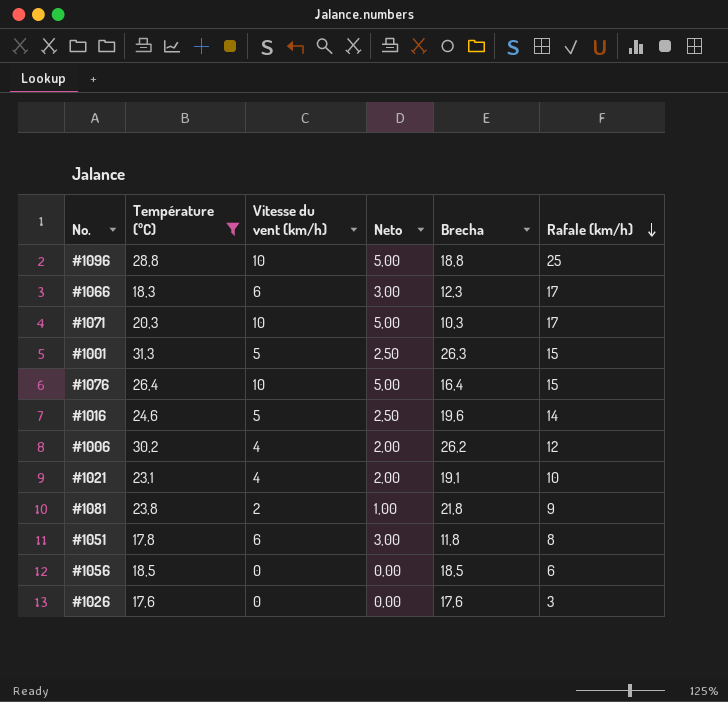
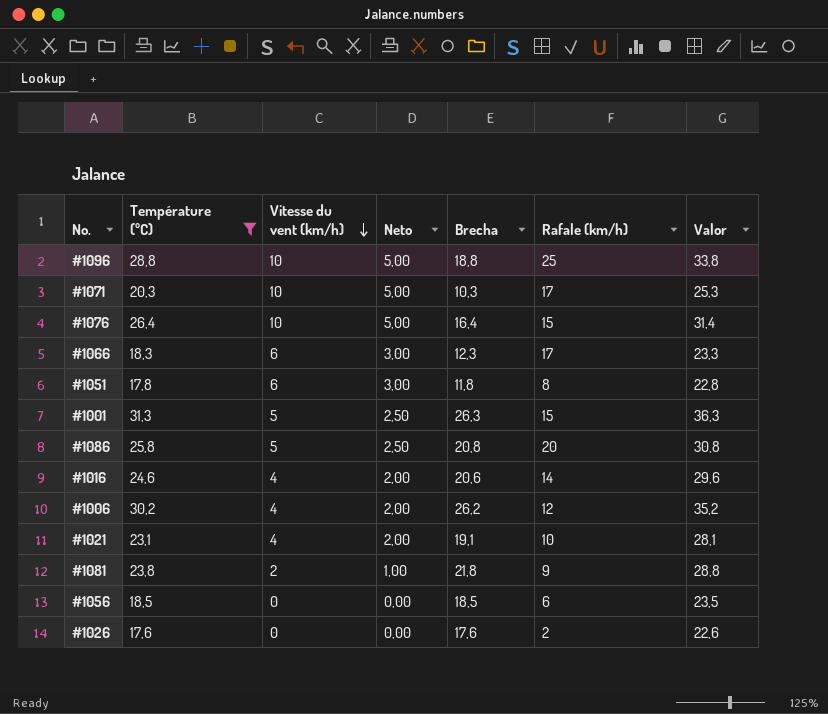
row order: Rafale (km/h) descending -> Vitesse du vent (km/h) descending
column Valor | formula: none -> [Température (ºC)] + 5
row #1086: none -> 25,8 | 5 | 2,50 | 20,8 | 20 | 30,8
#1016 | Vitesse du vent (km/h): 5 -> 4
#1016 | Neto: 2,50 -> 2,00
#1016 | Brecha: 19,6 -> 20,6
#1026 | Rafale (km/h): 3 -> 2

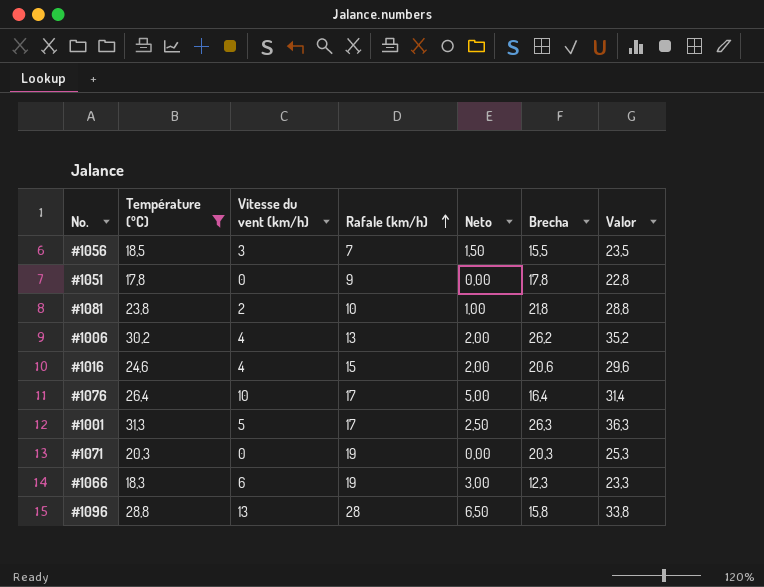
row order: Vitesse du vent (km/h) descending -> Rafale (km/h) ascending
column Rafale (km/h) | position: 6 -> 4
row #1086: 25,8 | 5 | 2,50 | 20,8 | 20 | 30,8 -> none
row #1021: 23,1 | 4 | 2,00 | 19,1 | 10 | 28,1 -> none
row #1026: 17,6 | 0 | 0,00 | 17,6 | 2 | 22,6 -> none
#1056 | Vitesse du vent (km/h): 0 -> 3
#1056 | Rafale (km/h): 6 -> 7
#1056 | Neto: 0,00 -> 1,50
#1056 | Brecha: 18,5 -> 15,5
#1051 | Vitesse du vent (km/h): 6 -> 0
#1051 | Rafale (km/h): 8 -> 9
#1051 | Neto: 3,00 -> 0,00
#1051 | Brecha: 11,8 -> 17,8
#1081 | Rafale (km/h): 9 -> 10
#1006 | Rafale (km/h): 12 -> 13
#1016 | Rafale (km/h): 14 -> 15
#1076 | Rafale (km/h): 15 -> 17
#1001 | Rafale (km/h): 15 -> 17
#1071 | Vitesse du vent (km/h): 10 -> 0
#1071 | Rafale (km/h): 17 -> 19
#1071 | Neto: 5,00 -> 0,00
#1071 | Brecha: 10,3 -> 20,3
#1066 | Rafale (km/h): 17 -> 19
#1096 | Vitesse du vent (km/h): 10 -> 13
#1096 | Rafale (km/h): 25 -> 28
#1096 | Neto: 5,00 -> 6,50
#1096 | Brecha: 18,8 -> 15,8

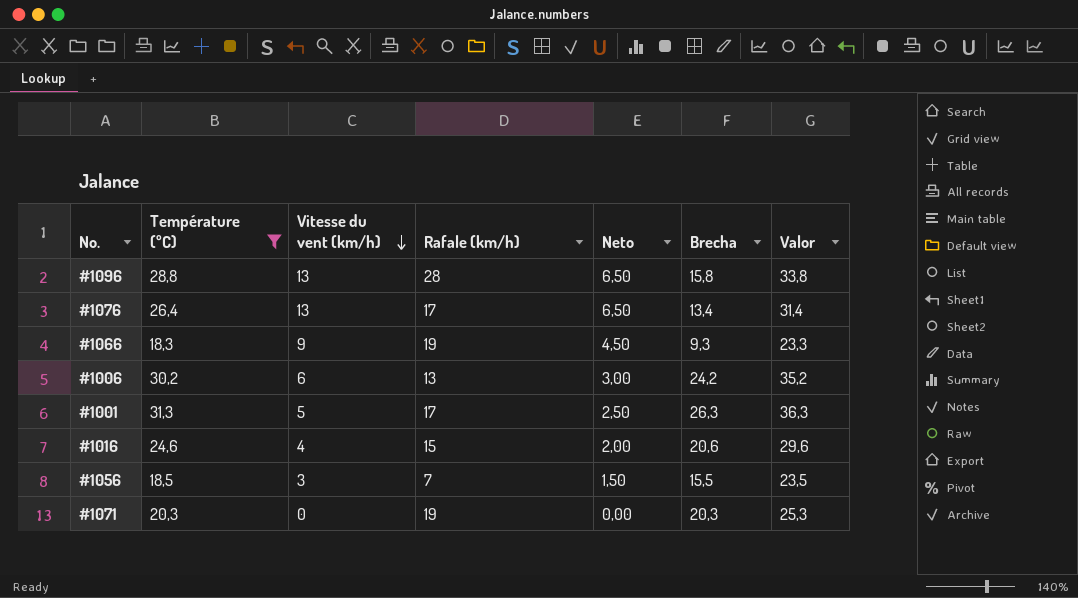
row order: Rafale (km/h) ascending -> Vitesse du vent (km/h) descending
row #1051: 17,8 | 0 | 9 | 0,00 | 17,8 | 22,8 -> none
row #1081: 23,8 | 2 | 10 | 1,00 | 21,8 | 28,8 -> none
#1076 | Vitesse du vent (km/h): 10 -> 13
#1076 | Neto: 5,00 -> 6,50
#1076 | Brecha: 16,4 -> 13,4
#1066 | Vitesse du vent (km/h): 6 -> 9
#1066 | Neto: 3,00 -> 4,50
#1066 | Brecha: 12,3 -> 9,3
#1006 | Vitesse du vent (km/h): 4 -> 6
#1006 | Neto: 2,00 -> 3,00
#1006 | Brecha: 26,2 -> 24,2

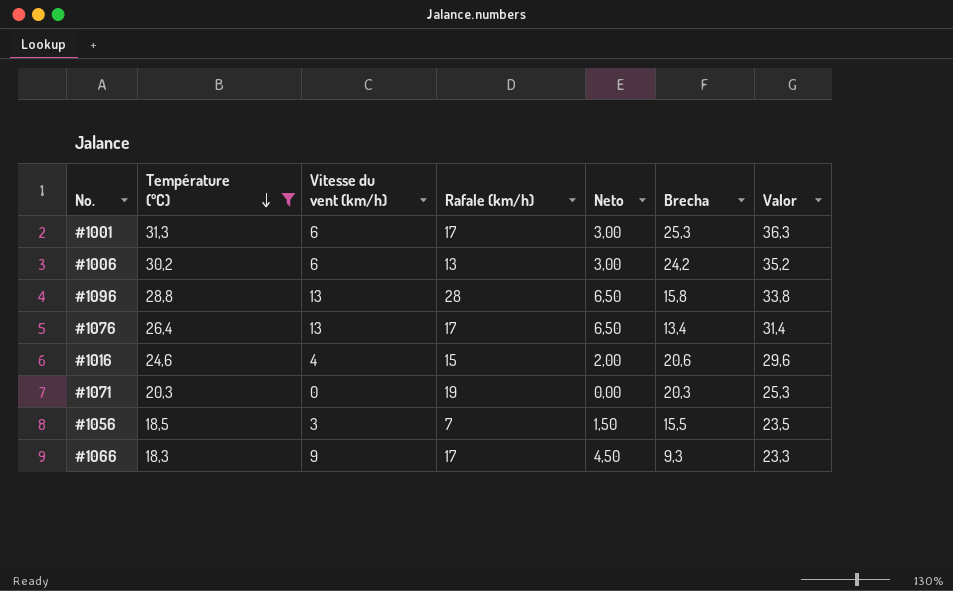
row order: Vitesse du vent (km/h) descending -> Température (ºC) descending
#1001 | Vitesse du vent (km/h): 5 -> 6
#1001 | Neto: 2,50 -> 3,00
#1001 | Brecha: 26,3 -> 25,3
#1066 | Rafale (km/h): 19 -> 17

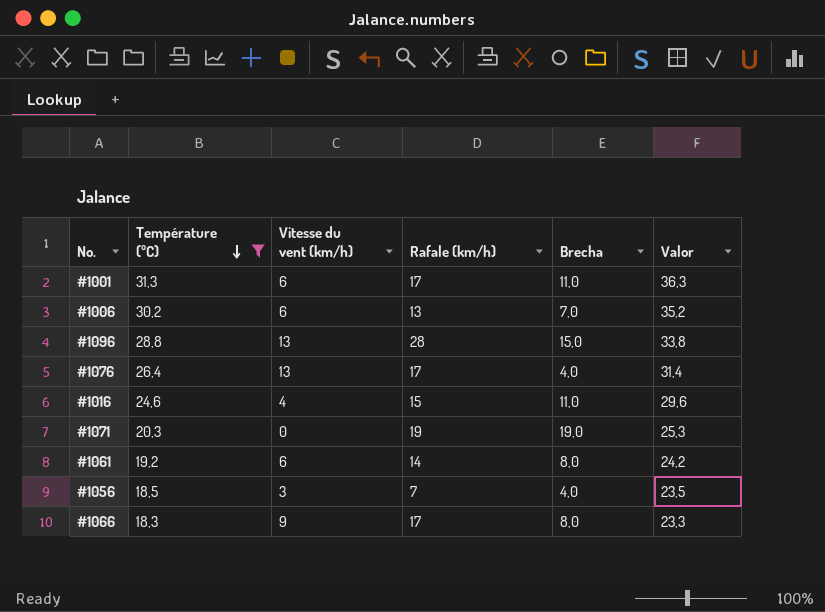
column Neto | formula: [Vitesse du vent (km/h)] * 0,5 -> none
column Brecha | formula: [Température (ºC)] - [Vitesse du vent (km/h)] -> [Rafale (km/h)] - [Vitesse du vent (km/h)]
row #1061: none -> 19,2 | 6 | 14 | 8,0 | 24,2

